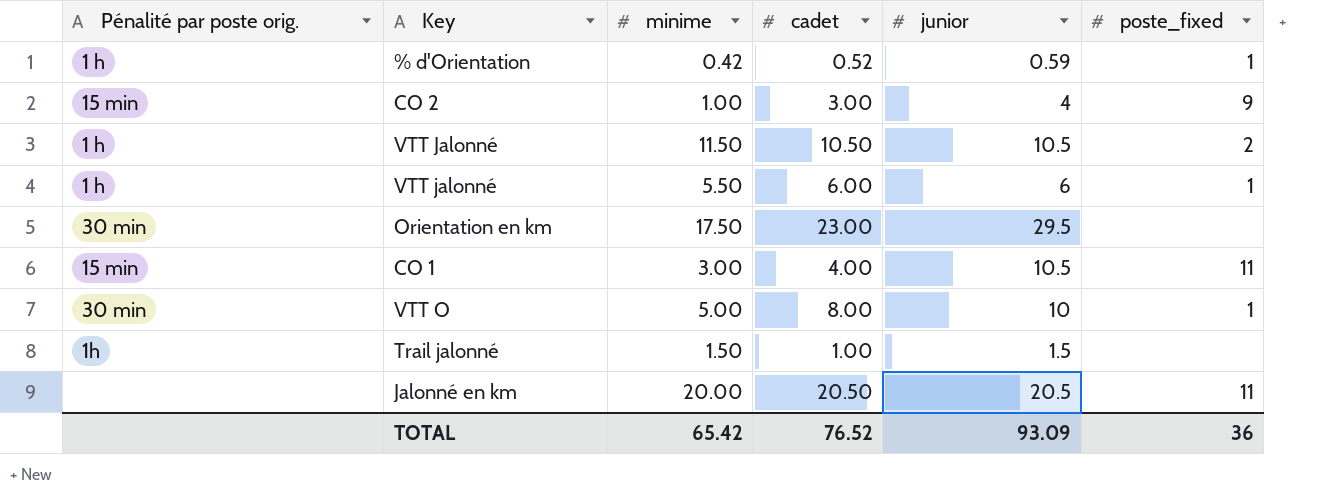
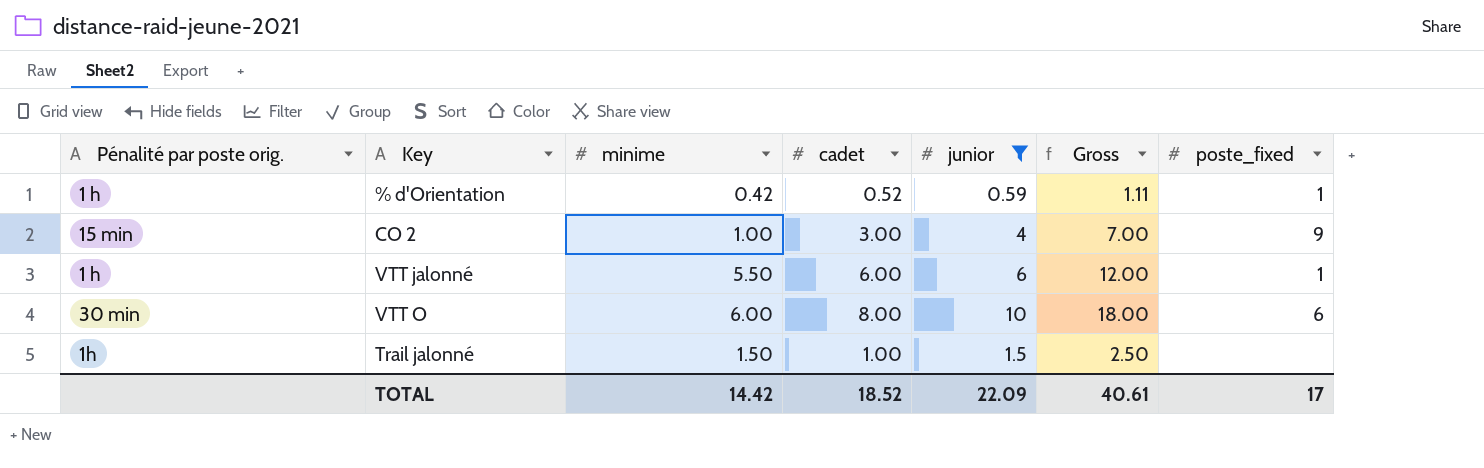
filter: none -> junior <= 10
column Gross | formula: none -> [cadet] + [junior]
VTT O | minime: 5.00 -> 6.00
VTT O | poste_fixed: 1 -> 6
TOTAL | minime: 65.42 -> 14.42
TOTAL | cadet: 76.52 -> 18.52
TOTAL | junior: 93.09 -> 22.09
TOTAL | poste_fixed: 36 -> 17

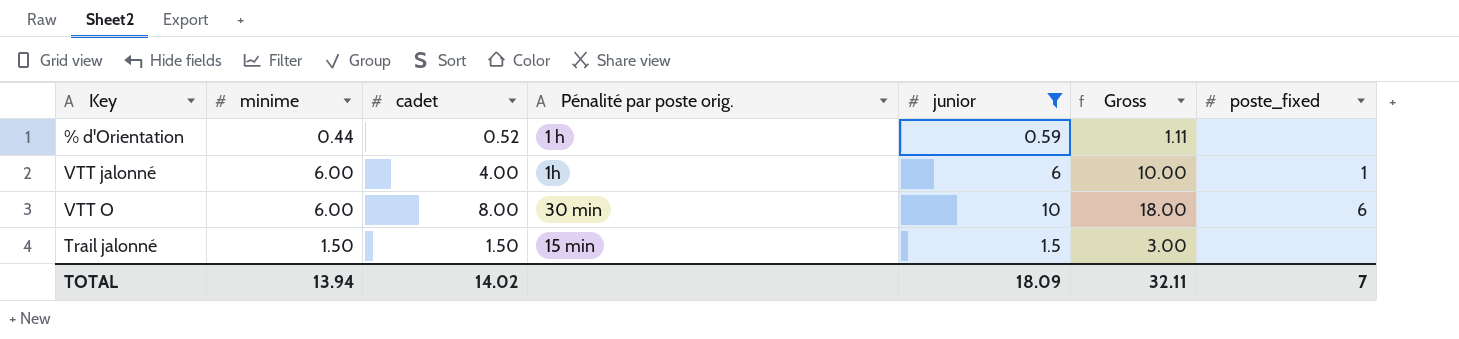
column Pénalité par poste orig. | position: 1 -> 4
row CO 2: 15 min | 1.00 | 3.00 | 4 | 7.00 | 9 -> none
% d'Orientation | minime: 0.42 -> 0.44
% d'Orientation | poste_fixed: 1 -> none
VTT jalonné | minime: 5.50 -> 6.00
VTT jalonné | cadet: 6.00 -> 4.00
VTT jalonné | Pénalité par poste orig.: 1 h -> 1h
VTT jalonné | Gross: 12.00 -> 10.00
Trail jalonné | cadet: 1.00 -> 1.50
Trail jalonné | Pénalité par poste orig.: 1h -> 15 min
Trail jalonné | Gross: 2.50 -> 3.00
TOTAL | minime: 14.42 -> 13.94
TOTAL | cadet: 18.52 -> 14.02
TOTAL | junior: 22.09 -> 18.09
TOTAL | Gross: 40.61 -> 32.11
TOTAL | poste_fixed: 17 -> 7

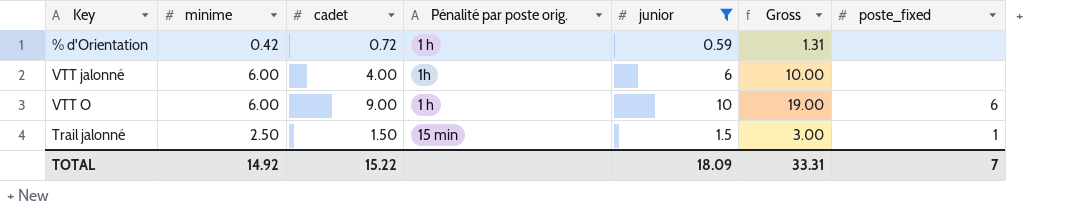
% d'Orientation | minime: 0.44 -> 0.42
% d'Orientation | cadet: 0.52 -> 0.72
% d'Orientation | Gross: 1.11 -> 1.31
VTT jalonné | poste_fixed: 1 -> none
VTT O | cadet: 8.00 -> 9.00
VTT O | Pénalité par poste orig.: 30 min -> 1 h
VTT O | Gross: 18.00 -> 19.00
Trail jalonné | minime: 1.50 -> 2.50
Trail jalonné | poste_fixed: none -> 1
TOTAL | minime: 13.94 -> 14.92
TOTAL | cadet: 14.02 -> 15.22
TOTAL | Gross: 32.11 -> 33.31

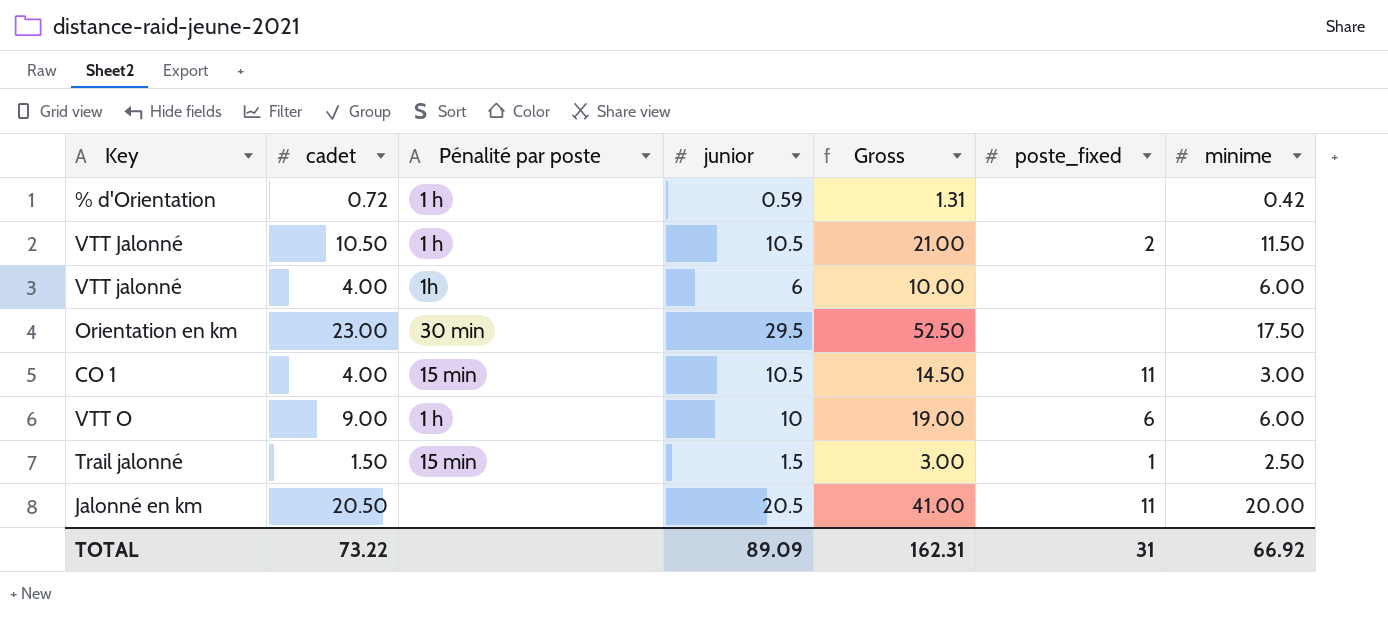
filter: junior <= 10 -> none
column name: Pénalité par poste orig. -> Pénalité par poste
column minime | position: 2 -> 7
TOTAL | cadet: 15.22 -> 73.22
TOTAL | junior: 18.09 -> 89.09
TOTAL | Gross: 33.31 -> 162.31
TOTAL | poste_fixed: 7 -> 31
TOTAL | minime: 14.92 -> 66.92

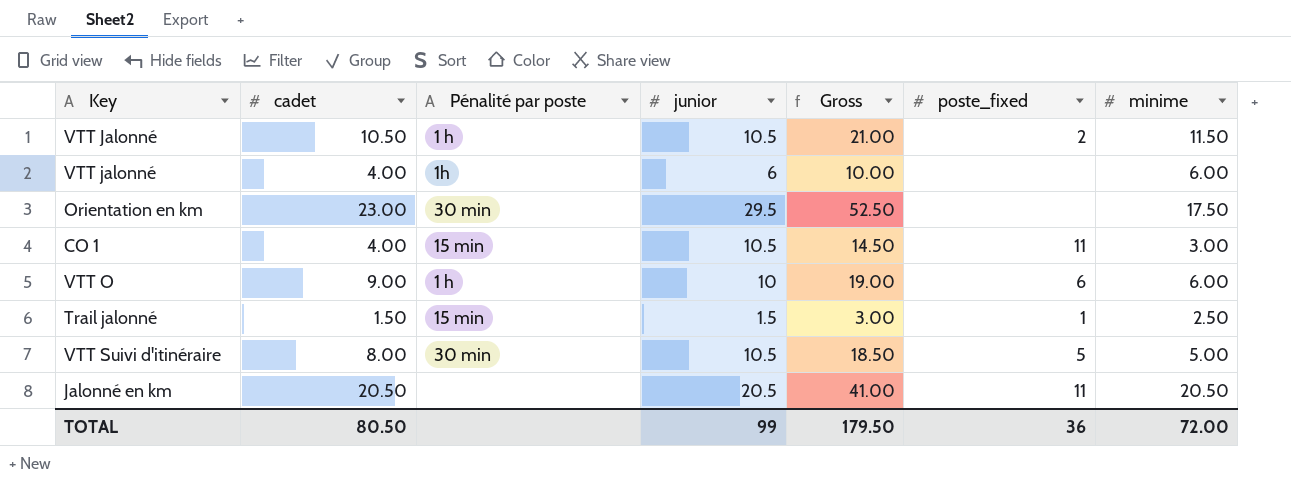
row % d'Orientation: 0.72 | 1 h | 0.59 | 1.31 | none | 0.42 -> none
row VTT Suivi d'itinéraire: none -> 8.00 | 30 min | 10.5 | 18.50 | 5 | 5.00
Jalonné en km | minime: 20.00 -> 20.50
TOTAL | cadet: 73.22 -> 80.50
TOTAL | junior: 89.09 -> 99
TOTAL | Gross: 162.31 -> 179.50
TOTAL | poste_fixed: 31 -> 36
TOTAL | minime: 66.92 -> 72.00

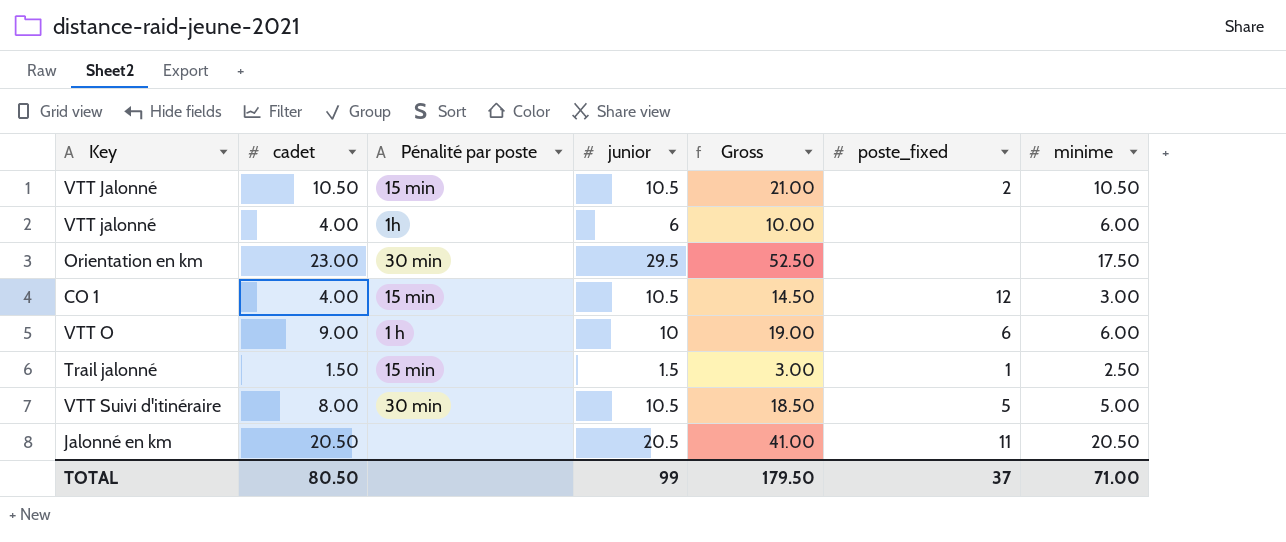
VTT Jalonné | Pénalité par poste: 1 h -> 15 min
VTT Jalonné | minime: 11.50 -> 10.50
CO 1 | poste_fixed: 11 -> 12
TOTAL | poste_fixed: 36 -> 37
TOTAL | minime: 72.00 -> 71.00

